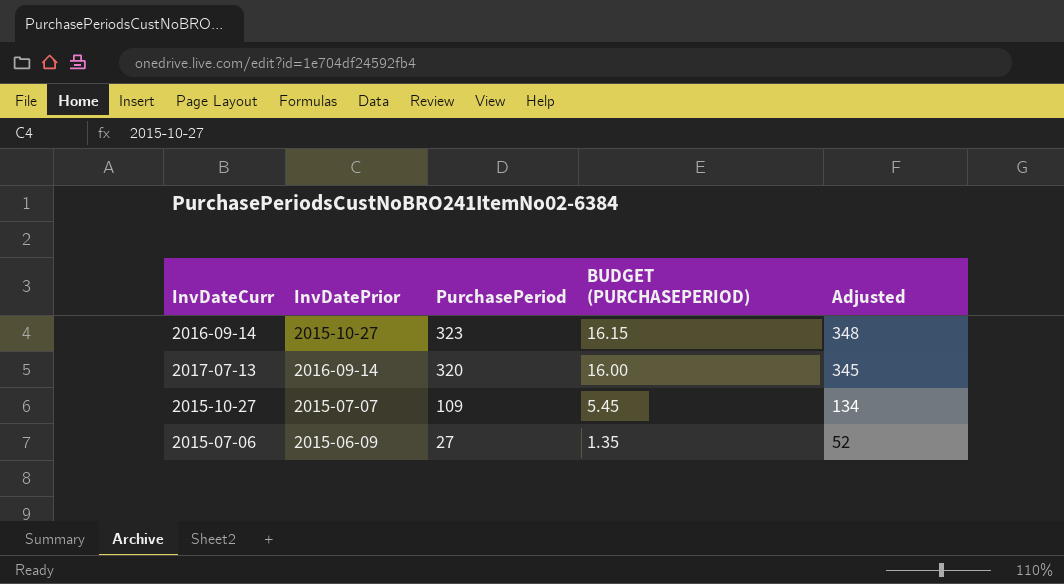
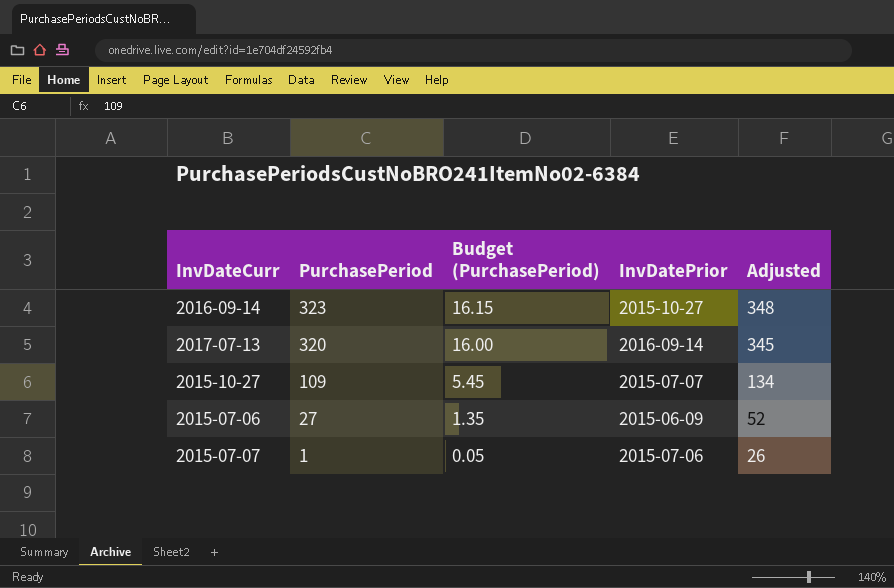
column name: BUDGET (PURCHASEPERIOD) -> Budget (PurchasePeriod)
column InvDatePrior | position: 2 -> 4
row 2015-07-07: none -> 1 | 0.05 | 2015-07-06 | 26

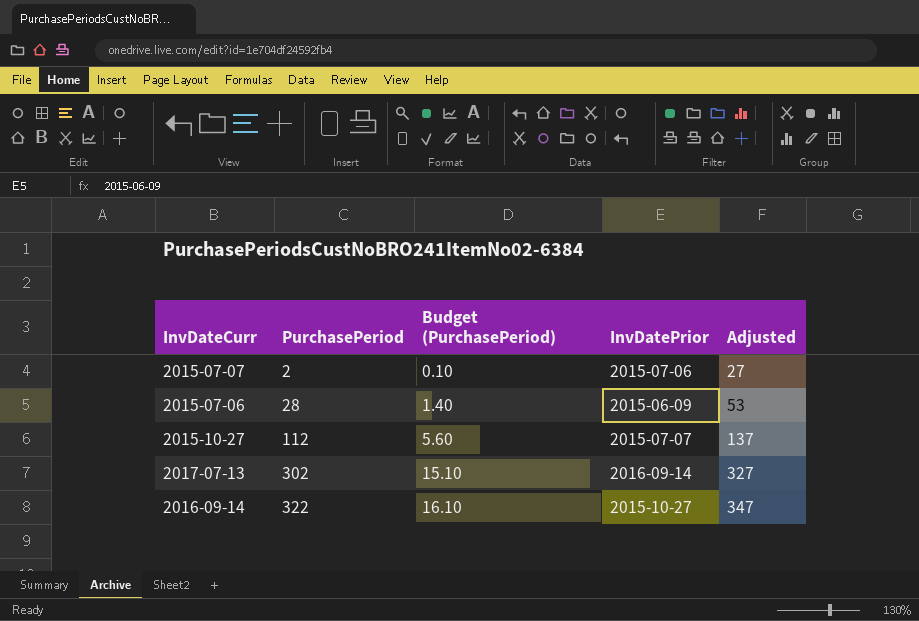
row order: PurchasePeriod descending -> PurchasePeriod ascending
2015-07-07 | PurchasePeriod: 1 -> 2
2015-07-07 | Budget (PurchasePeriod): 0.05 -> 0.10
2015-07-07 | Adjusted: 26 -> 27
2015-07-06 | PurchasePeriod: 27 -> 28
2015-07-06 | Budget (PurchasePeriod): 1.35 -> 1.40
2015-07-06 | Adjusted: 52 -> 53
2015-10-27 | PurchasePeriod: 109 -> 112
2015-10-27 | Budget (PurchasePeriod): 5.45 -> 5.60
2015-10-27 | Adjusted: 134 -> 137
2017-07-13 | PurchasePeriod: 320 -> 302
2017-07-13 | Budget (PurchasePeriod): 16.00 -> 15.10
2017-07-13 | Adjusted: 345 -> 327
2016-09-14 | PurchasePeriod: 323 -> 322
2016-09-14 | Budget (PurchasePeriod): 16.15 -> 16.10
2016-09-14 | Adjusted: 348 -> 347

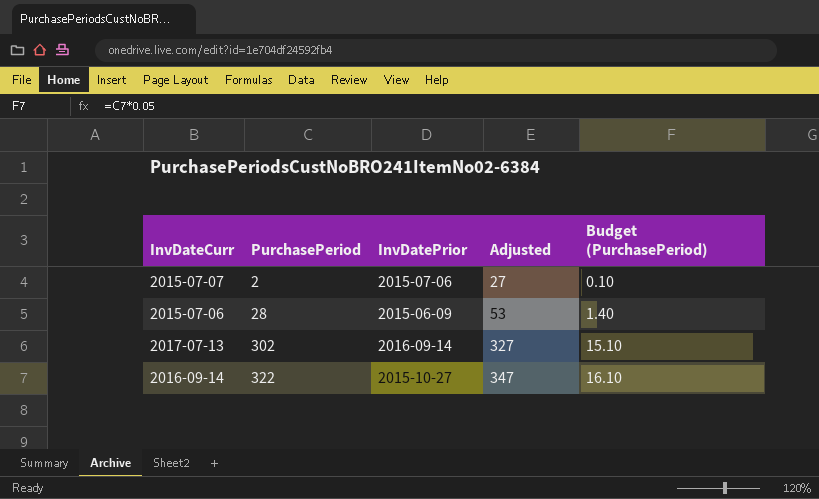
column Budget (PurchasePeriod) | position: 3 -> 5
row 2015-10-27: 112 | 5.60 | 2015-07-07 | 137 -> none

